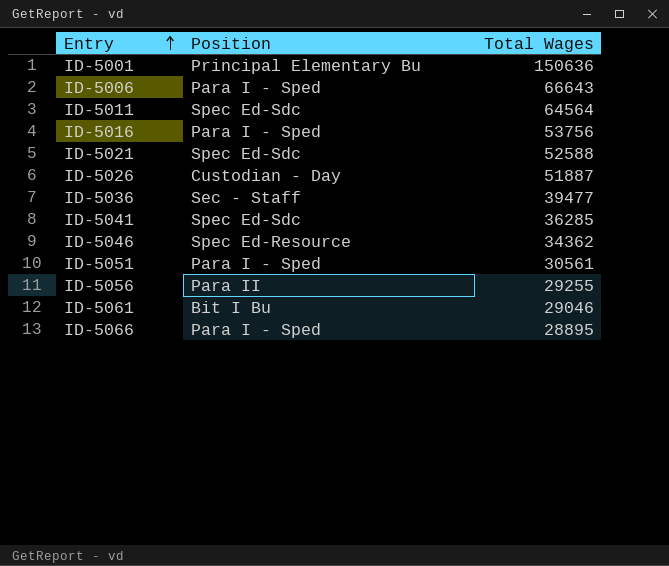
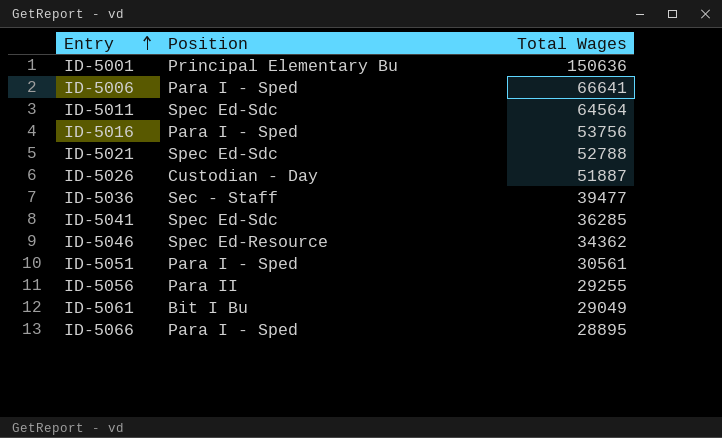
ID-5006 | Total Wages: 66643 -> 66641
ID-5021 | Total Wages: 52588 -> 52788
ID-5061 | Total Wages: 29046 -> 29049

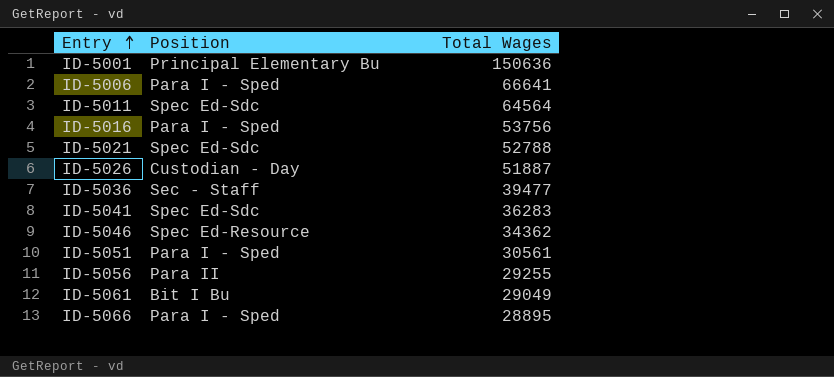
ID-5041 | Total Wages: 36285 -> 36283

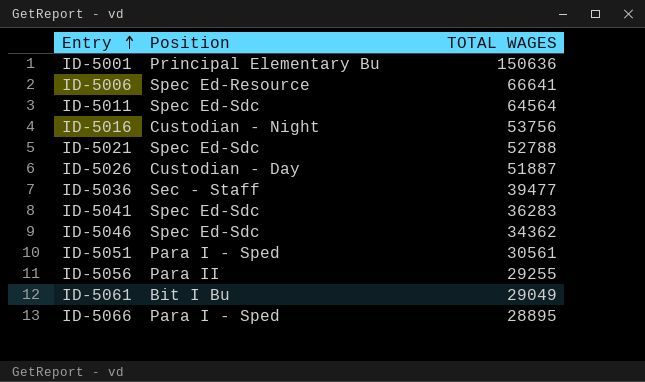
column name: Total Wages -> TOTAL WAGES
ID-5006 | Position: Para I - Sped -> Spec Ed-Resource
ID-5016 | Position: Para I - Sped -> Custodian - Night
ID-5046 | Position: Spec Ed-Resource -> Spec Ed-Sdc

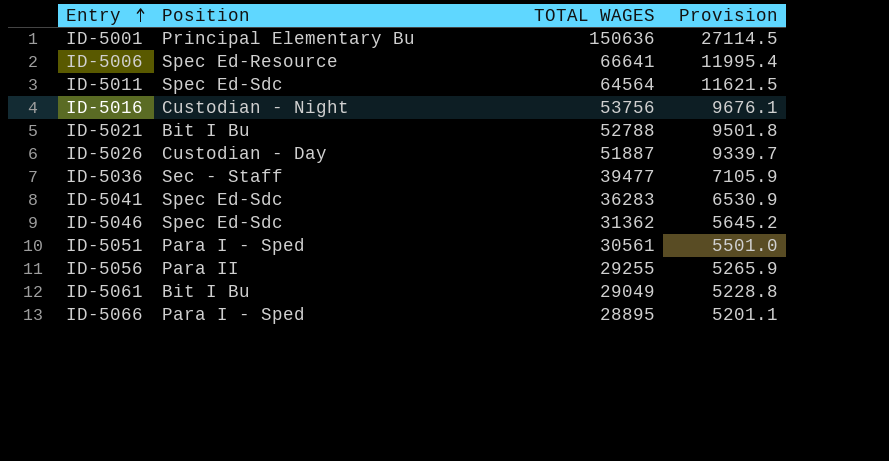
column Provision | formula: none -> [TOTAL WAGES] * 0.18
ID-5021 | Position: Spec Ed-Sdc -> Bit I Bu
ID-5046 | TOTAL WAGES: 34362 -> 31362

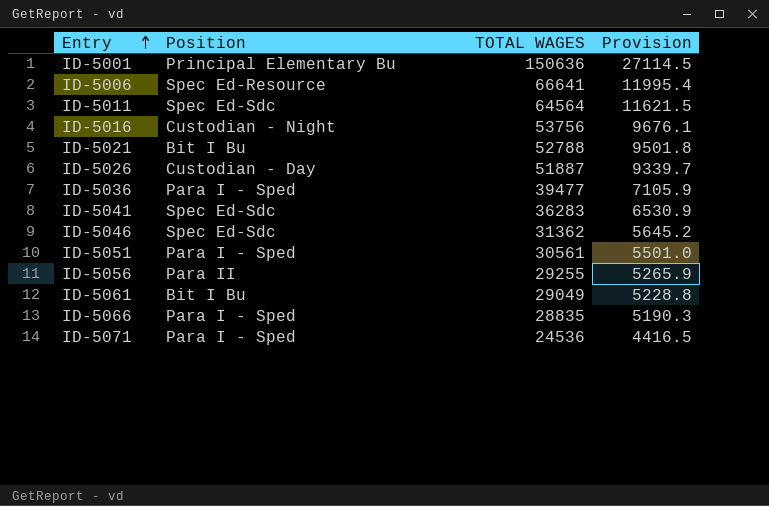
ID-5036 | Position: Sec - Staff -> Para I - Sped
ID-5066 | TOTAL WAGES: 28895 -> 28835
ID-5066 | Provision: 5201.1 -> 5190.3
row ID-5071: none -> Para I - Sped | 24536 | 4416.5

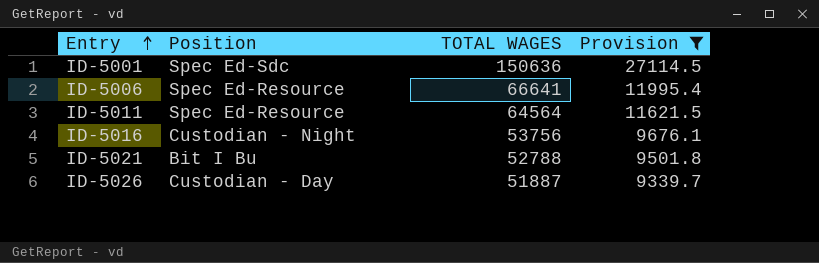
filter: none -> Provision >= 9339.7
ID-5001 | Position: Principal Elementary Bu -> Spec Ed-Sdc
ID-5011 | Position: Spec Ed-Sdc -> Spec Ed-Resource

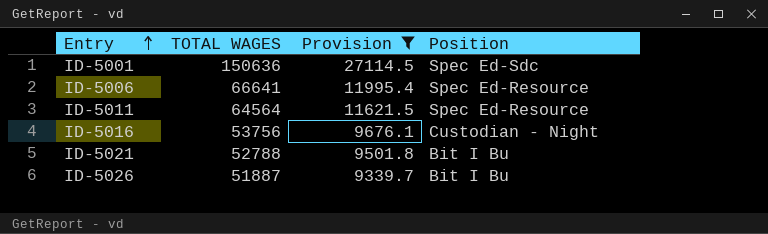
column Position | position: 2 -> 4
ID-5026 | Position: Custodian - Day -> Bit I Bu

